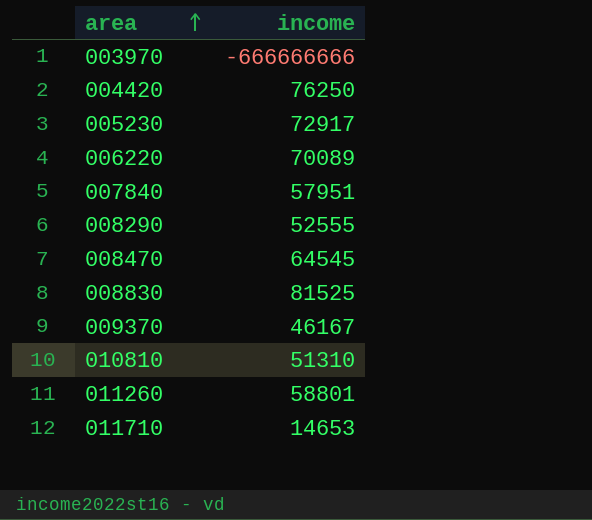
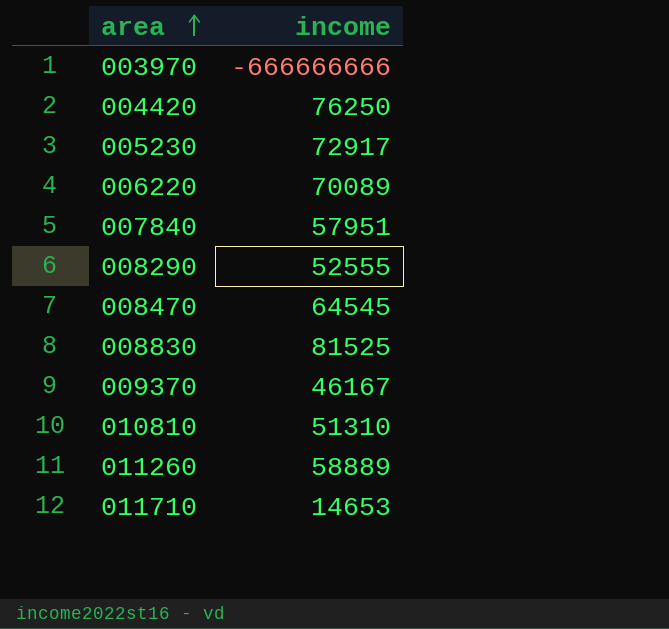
011260 | income: 58801 -> 58889

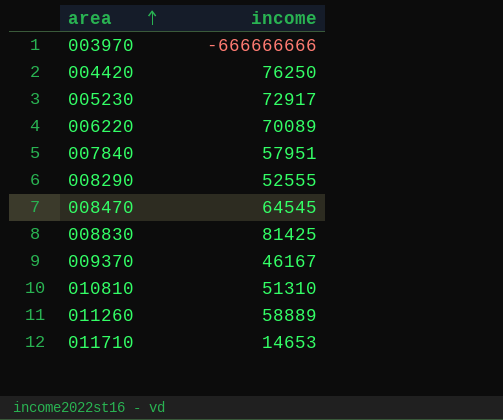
008830 | income: 81525 -> 81425

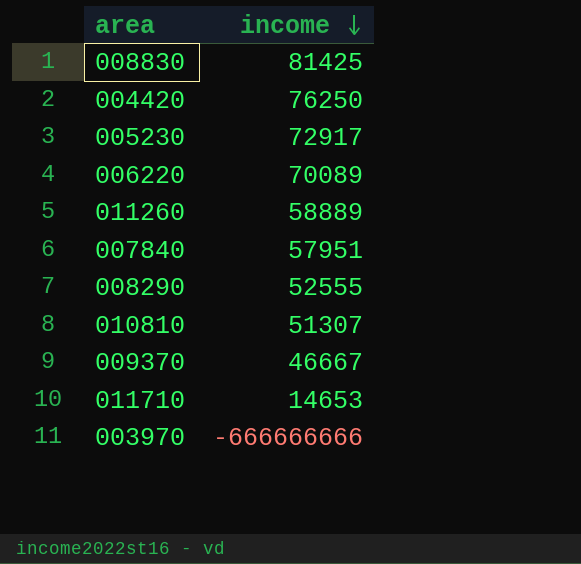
row order: area ascending -> income descending
row 008470: 64545 -> none
010810 | income: 51310 -> 51307
009370 | income: 46167 -> 46667

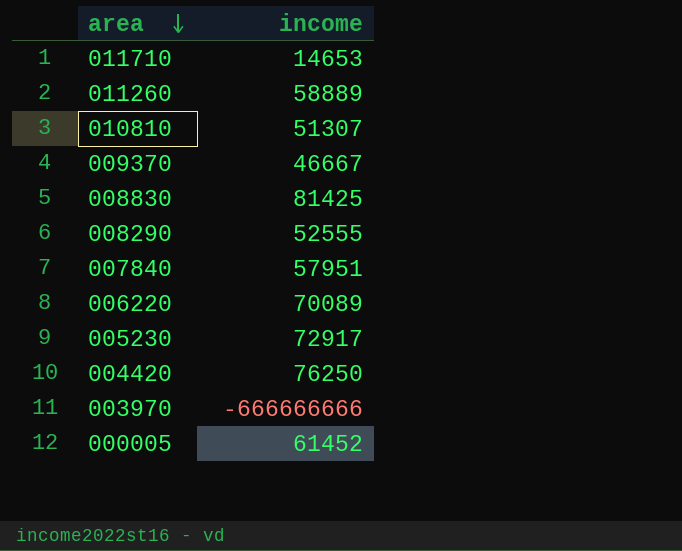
row order: income descending -> area descending
row 000005: none -> 61452

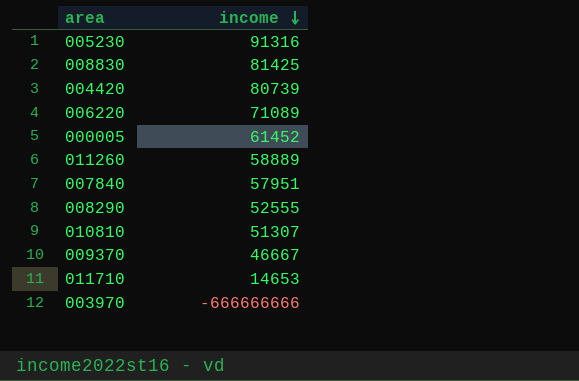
row order: area descending -> income descending
005230 | income: 72917 -> 91316
004420 | income: 76250 -> 80739
006220 | income: 70089 -> 71089

